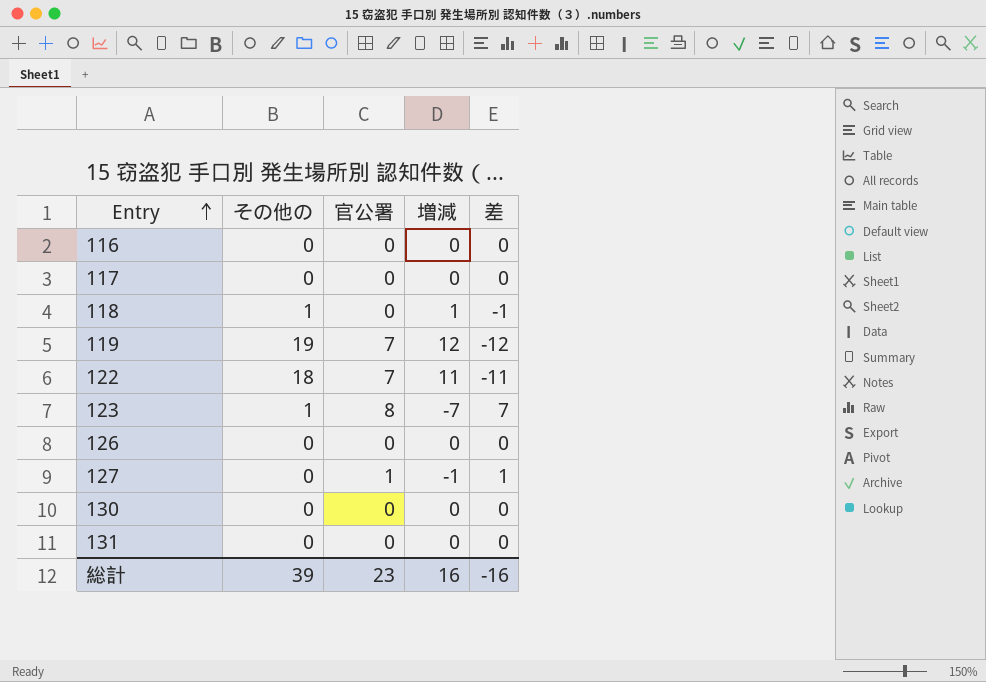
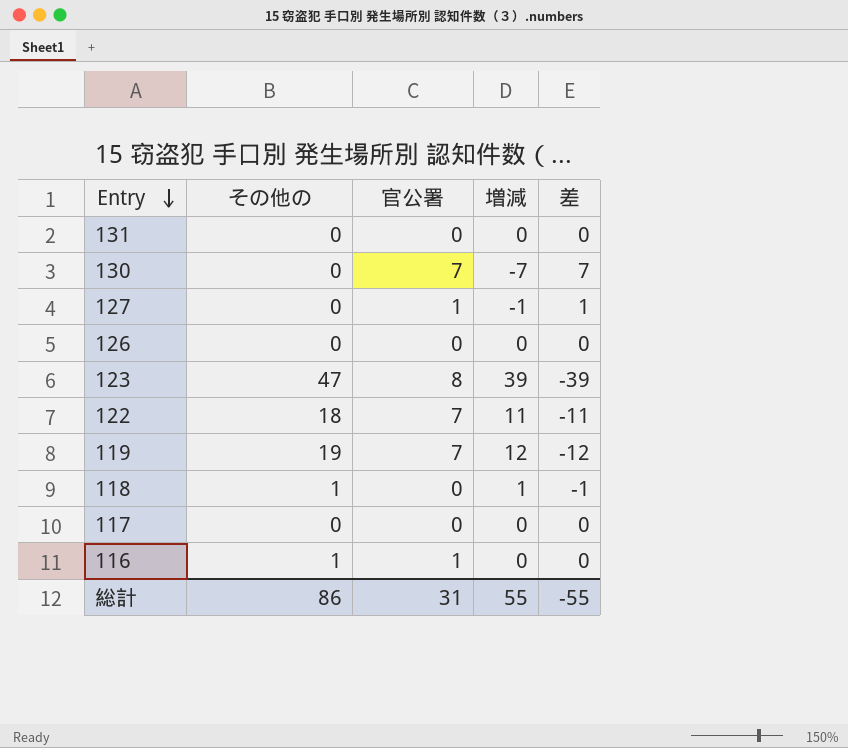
row order: Entry ascending -> Entry descending
130 | 官公署: 0 -> 7
130 | 増減: 0 -> -7
130 | 差: 0 -> 7
123 | その他の: 1 -> 47
123 | 増減: -7 -> 39
123 | 差: 7 -> -39
116 | その他の: 0 -> 1
116 | 官公署: 0 -> 1
総計 | その他の: 39 -> 86
総計 | 官公署: 23 -> 31
総計 | 増減: 16 -> 55
総計 | 差: -16 -> -55

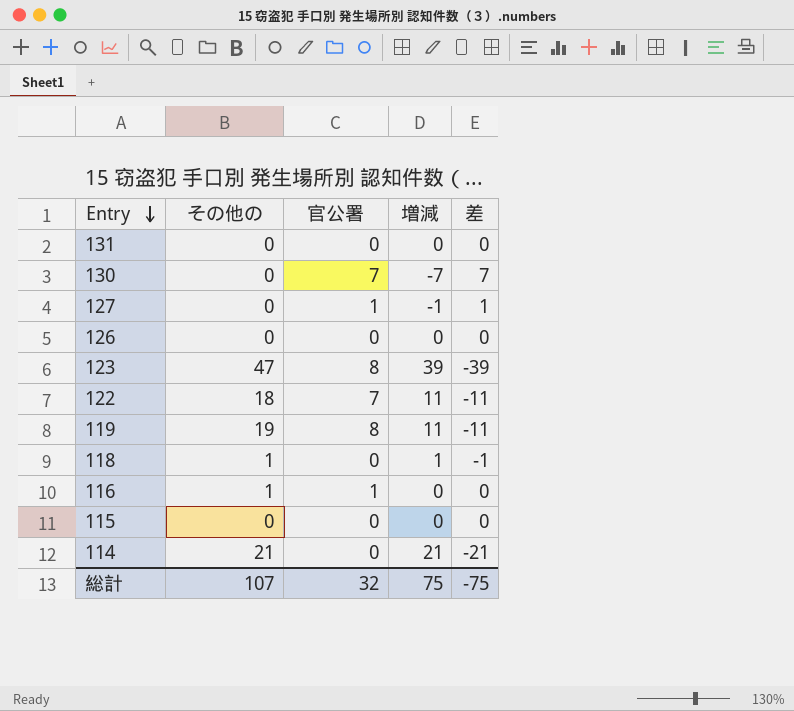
row 117: 0 | 0 | 0 | 0 -> none
119 | 官公署: 7 -> 8
119 | 増減: 12 -> 11
119 | 差: -12 -> -11
row 115: none -> 0 | 0 | 0 | 0
row 114: none -> 21 | 0 | 21 | -21
総計 | その他の: 86 -> 107
総計 | 官公署: 31 -> 32
総計 | 増減: 55 -> 75
総計 | 差: -55 -> -75

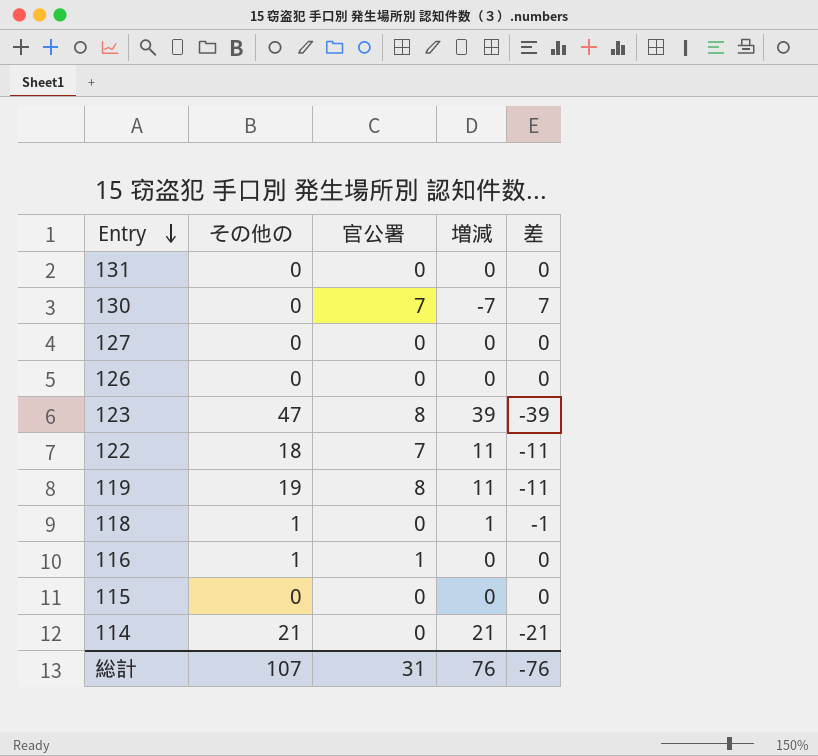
127 | 官公署: 1 -> 0
127 | 増減: -1 -> 0
127 | 差: 1 -> 0
総計 | 官公署: 32 -> 31
総計 | 増減: 75 -> 76
総計 | 差: -75 -> -76

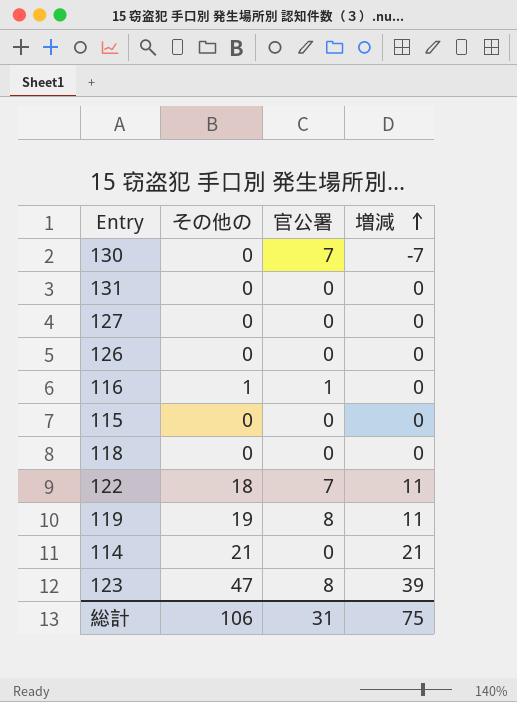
row order: Entry descending -> 増減 ascending
column 差 | formula: [官公署] - [その他の] -> none
118 | その他の: 1 -> 0
118 | 増減: 1 -> 0
総計 | その他の: 107 -> 106
総計 | 増減: 76 -> 75

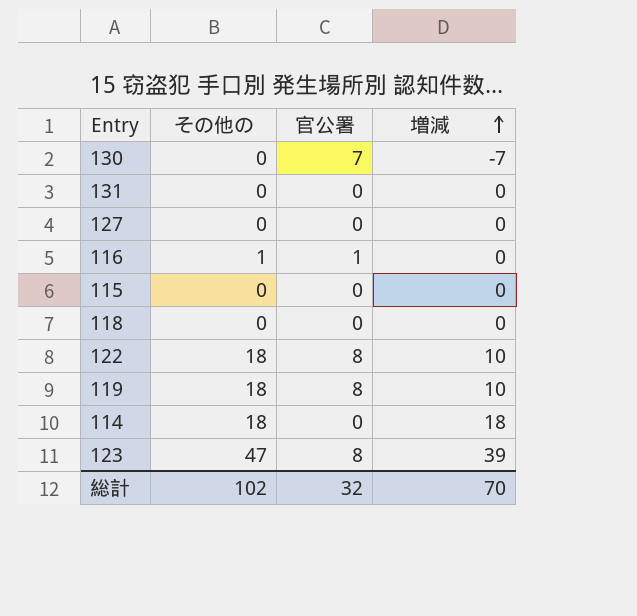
row 126: 0 | 0 | 0 -> none
122 | 官公署: 7 -> 8
122 | 増減: 11 -> 10
119 | その他の: 19 -> 18
119 | 増減: 11 -> 10
114 | その他の: 21 -> 18
114 | 増減: 21 -> 18
総計 | その他の: 106 -> 102
総計 | 官公署: 31 -> 32
総計 | 増減: 75 -> 70

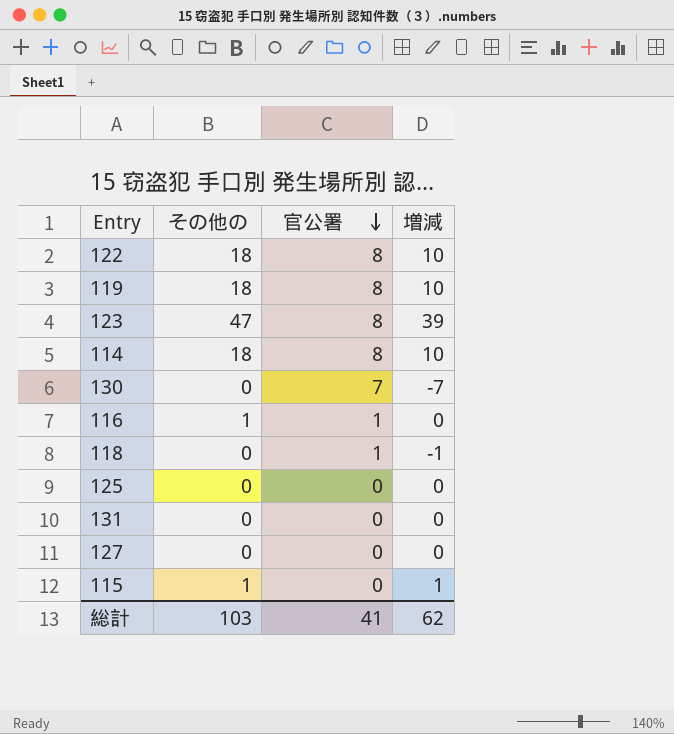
row order: 増減 ascending -> 官公署 descending
114 | 官公署: 0 -> 8
114 | 増減: 18 -> 10
118 | 官公署: 0 -> 1
118 | 増減: 0 -> -1
row 125: none -> 0 | 0 | 0
115 | その他の: 0 -> 1
115 | 増減: 0 -> 1
総計 | その他の: 102 -> 103
総計 | 官公署: 32 -> 41
総計 | 増減: 70 -> 62

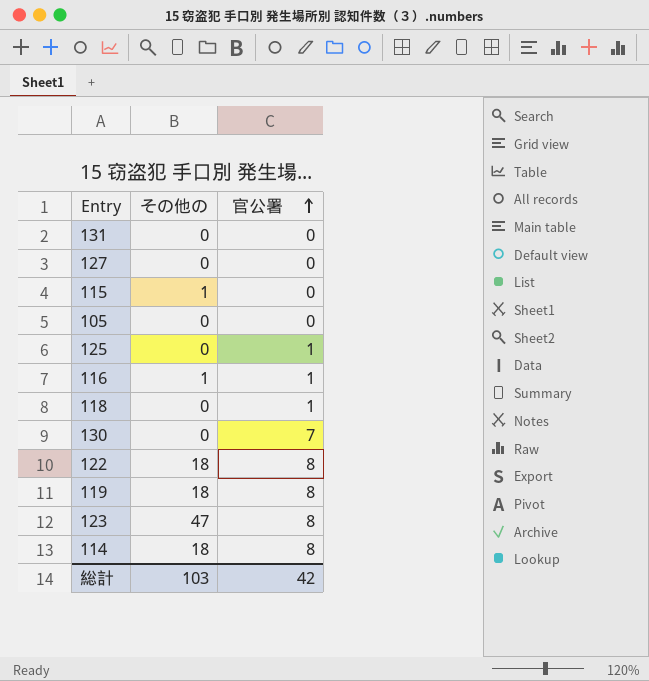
row order: 官公署 descending -> 官公署 ascending
column 増減 | formula: [その他の] - [官公署] -> none
row 105: none -> 0 | 0
125 | 官公署: 0 -> 1
総計 | 官公署: 41 -> 42

